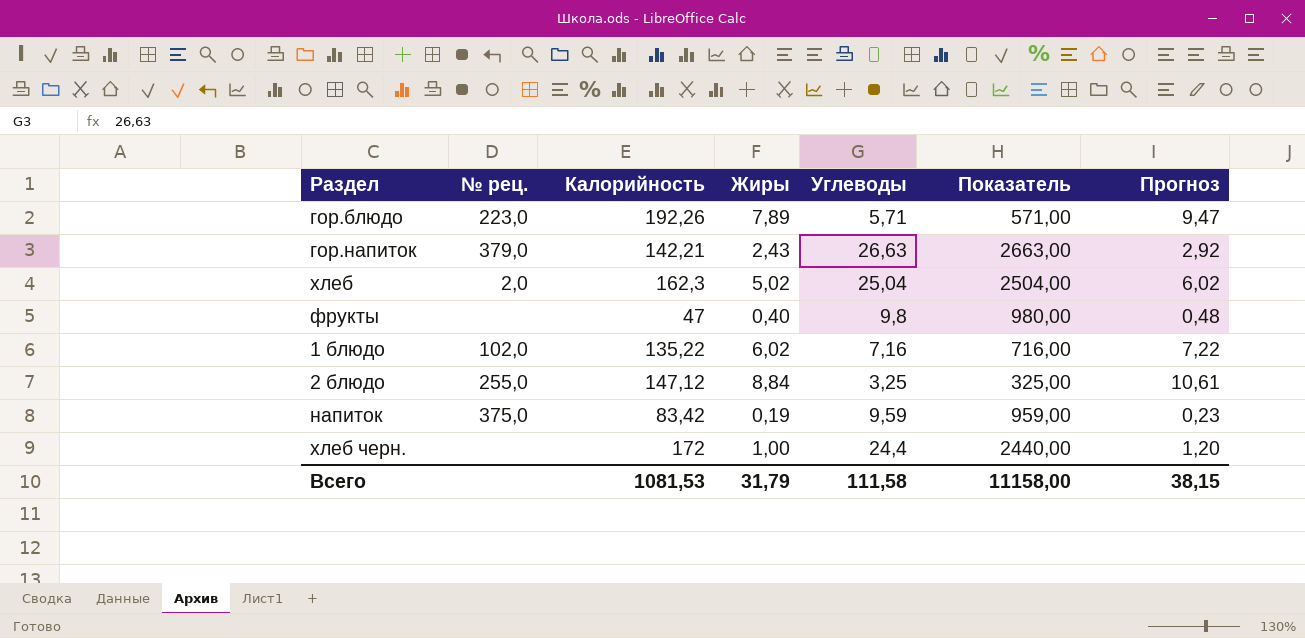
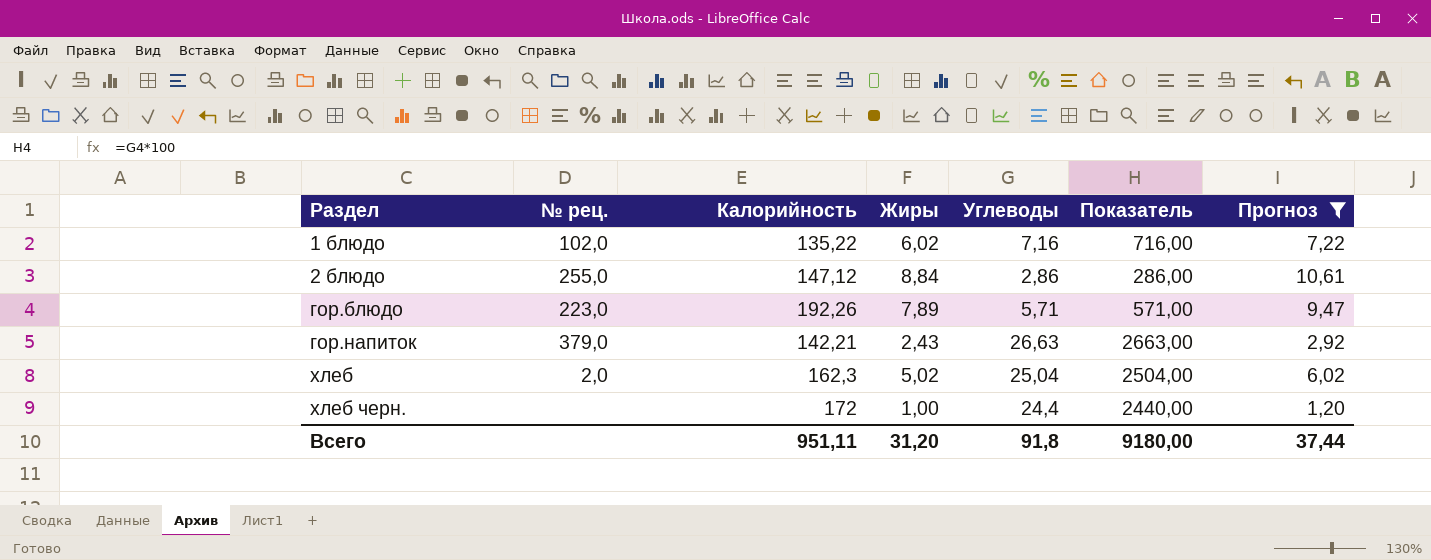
filter: none -> Прогноз >= 1,20
row order: none -> Раздел ascending
2 блюдо | Углеводы: 3,25 -> 2,86
2 блюдо | Показатель: 325,00 -> 286,00
Всего | Калорийность: 1081,53 -> 951,11
Всего | Жиры: 31,79 -> 31,20
Всего | Углеводы: 111,58 -> 91,8
Всего | Показатель: 11158,00 -> 9180,00
Всего | Прогноз: 38,15 -> 37,44

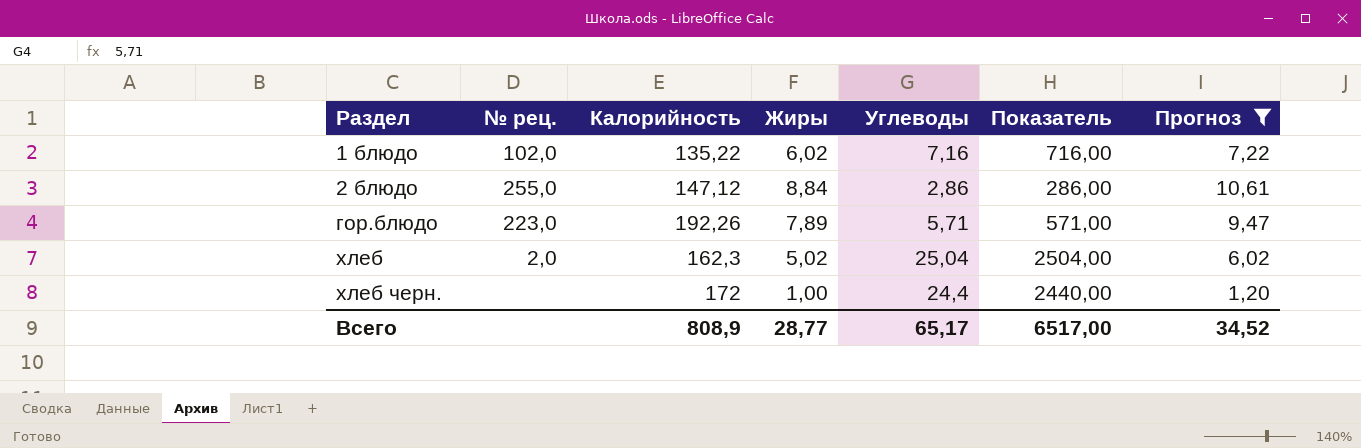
row гор.напиток: 379,0 | 142,21 | 2,43 | 26,63 | 2663,00 | 2,92 -> none
Всего | Калорийность: 951,11 -> 808,9
Всего | Жиры: 31,20 -> 28,77
Всего | Углеводы: 91,8 -> 65,17
Всего | Показатель: 9180,00 -> 6517,00
Всего | Прогноз: 37,44 -> 34,52

